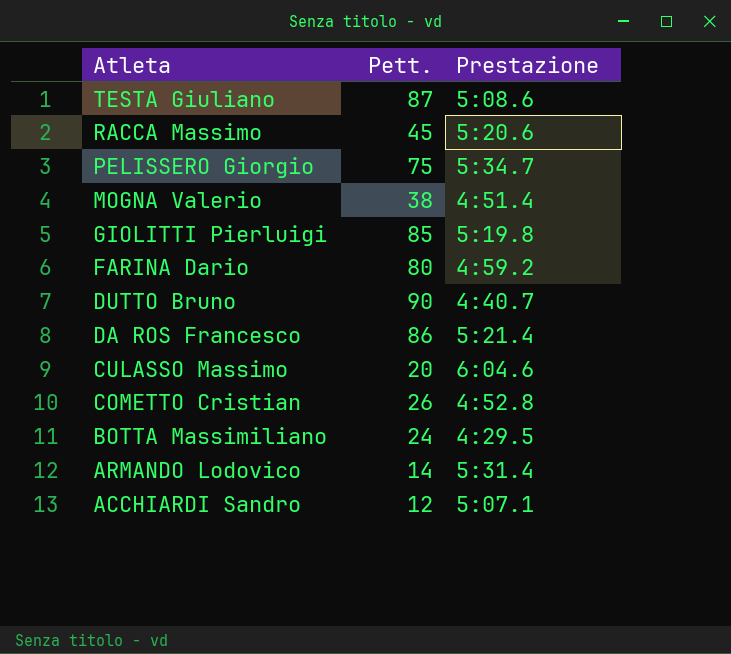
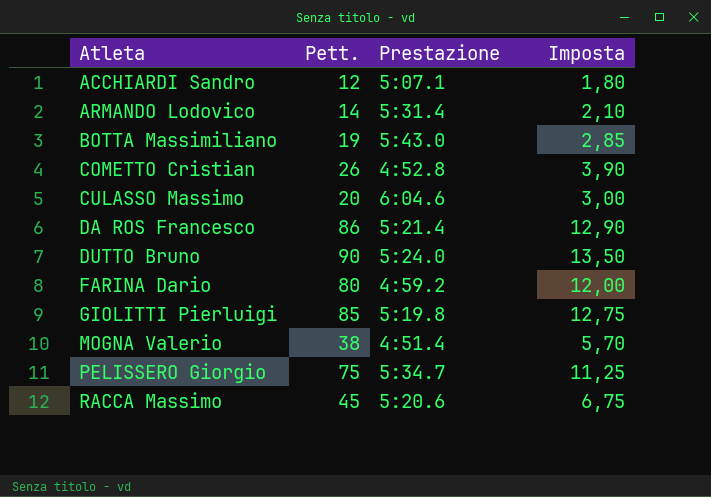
row order: Atleta descending -> Atleta ascending
column Imposta | formula: none -> [Pett.] * 0,15
row TESTA Giuliano: 87 | 5:08.6 -> none
BOTTA Massimiliano | Pett.: 24 -> 19
BOTTA Massimiliano | Prestazione: 4:29.5 -> 5:43.0
DUTTO Bruno | Prestazione: 4:40.7 -> 5:24.0

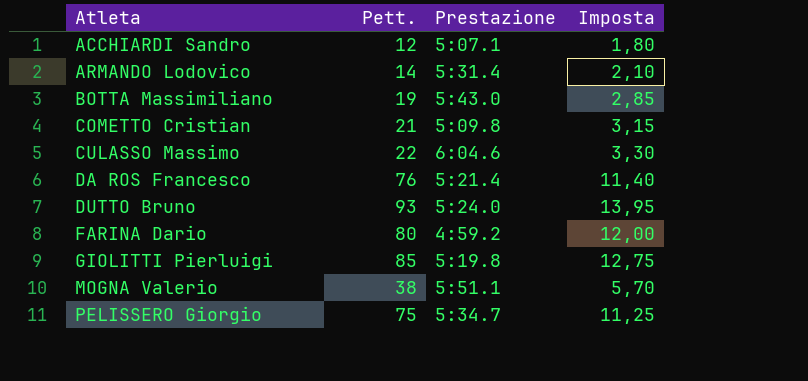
row RACCA Massimo: 45 | 5:20.6 | 6,75 -> none
COMETTO Cristian | Pett.: 26 -> 21
COMETTO Cristian | Prestazione: 4:52.8 -> 5:09.8
COMETTO Cristian | Imposta: 3,90 -> 3,15
CULASSO Massimo | Pett.: 20 -> 22
CULASSO Massimo | Imposta: 3,00 -> 3,30
DA ROS Francesco | Pett.: 86 -> 76
DA ROS Francesco | Imposta: 12,90 -> 11,40
DUTTO Bruno | Pett.: 90 -> 93
DUTTO Bruno | Imposta: 13,50 -> 13,95
MOGNA Valerio | Prestazione: 4:51.4 -> 5:51.1

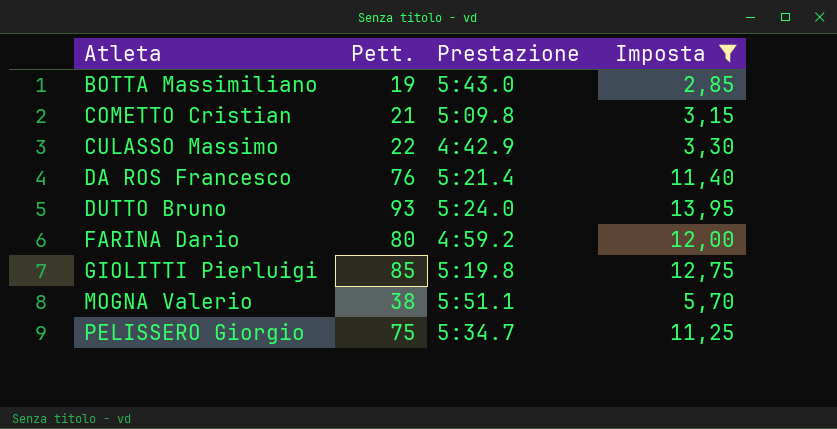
filter: none -> Imposta >= 2,85
CULASSO Massimo | Prestazione: 6:04.6 -> 4:42.9

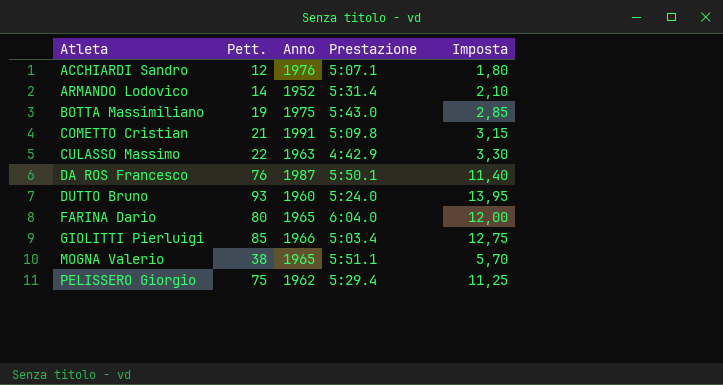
filter: Imposta >= 2,85 -> none
column Anno | position: none -> 3
DA ROS Francesco | Prestazione: 5:21.4 -> 5:50.1
FARINA Dario | Prestazione: 4:59.2 -> 6:04.0
GIOLITTI Pierluigi | Prestazione: 5:19.8 -> 5:03.4
PELISSERO Giorgio | Prestazione: 5:34.7 -> 5:29.4

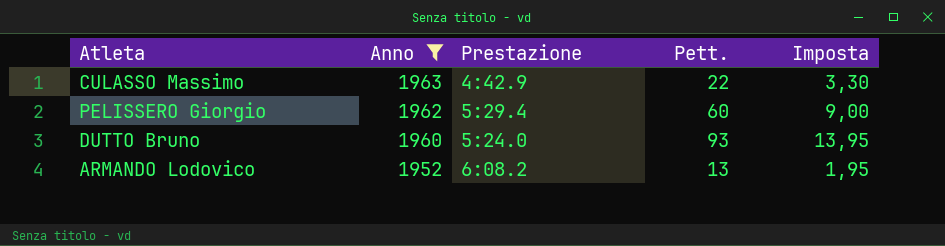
filter: none -> Anno <= 1963
row order: Atleta ascending -> Anno descending
column Pett. | position: 2 -> 4
PELISSERO Giorgio | Pett.: 75 -> 60
PELISSERO Giorgio | Imposta: 11,25 -> 9,00
ARMANDO Lodovico | Prestazione: 5:31.4 -> 6:08.2
ARMANDO Lodovico | Pett.: 14 -> 13
ARMANDO Lodovico | Imposta: 2,10 -> 1,95

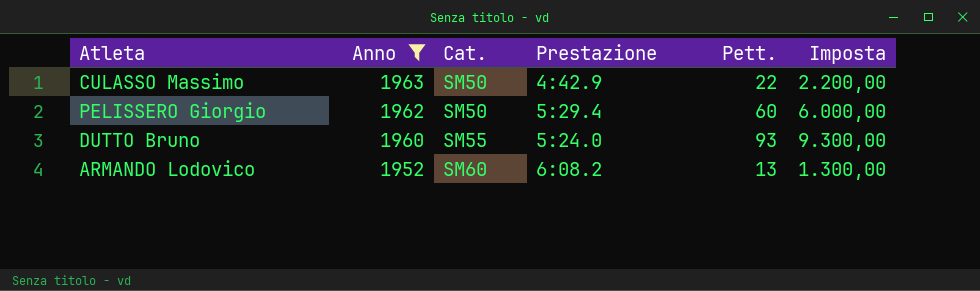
column Cat. | position: none -> 3
column Imposta | formula: [Pett.] * 0,15 -> [Pett.] * 100

